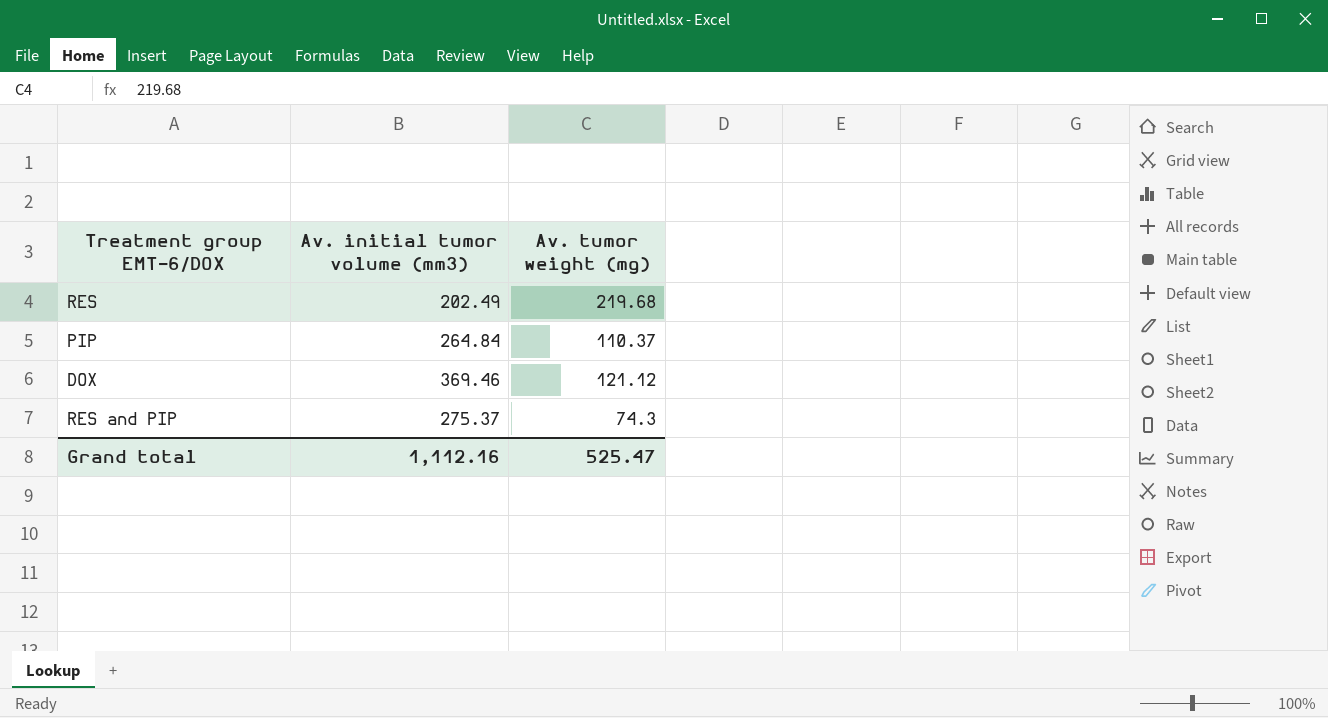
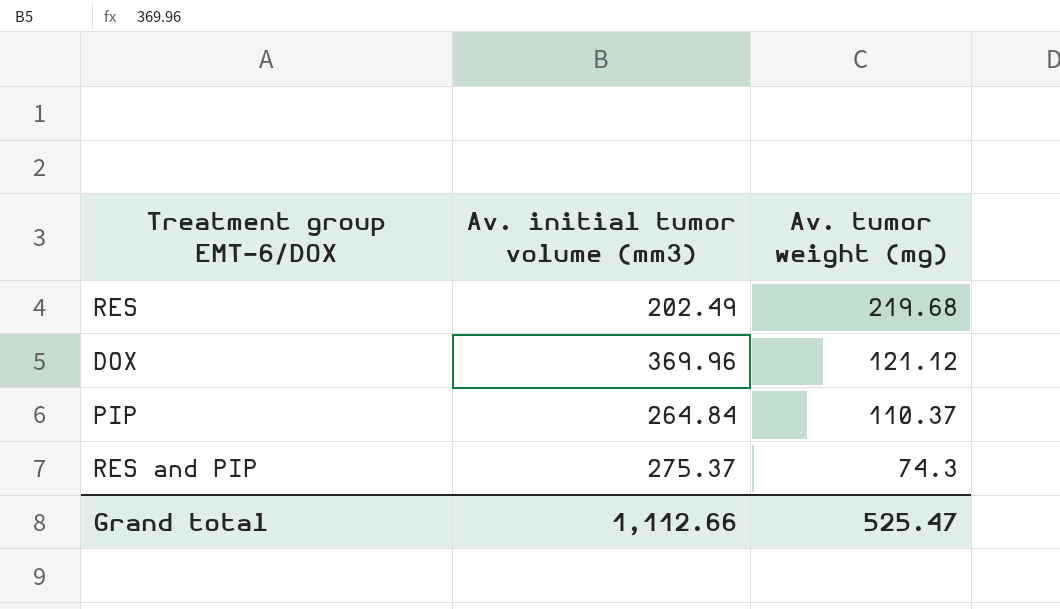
row order: none -> Av. tumor weight (mg) descending
DOX | Av. initial tumor volume (mm3): 369.46 -> 369.96
Grand total | Av. initial tumor volume (mm3): 1,112.16 -> 1,112.66

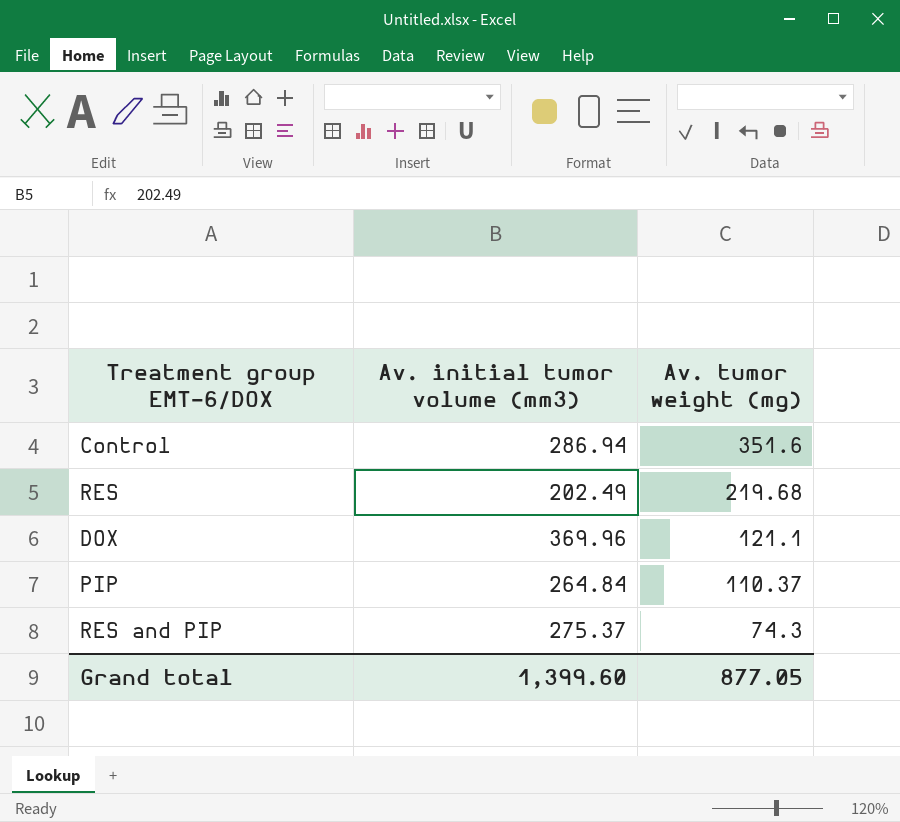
row Control: none -> 286.94 | 351.6
DOX | Av. tumor weight (mg): 121.12 -> 121.1
Grand total | Av. initial tumor volume (mm3): 1,112.66 -> 1,399.60
Grand total | Av. tumor weight (mg): 525.47 -> 877.05

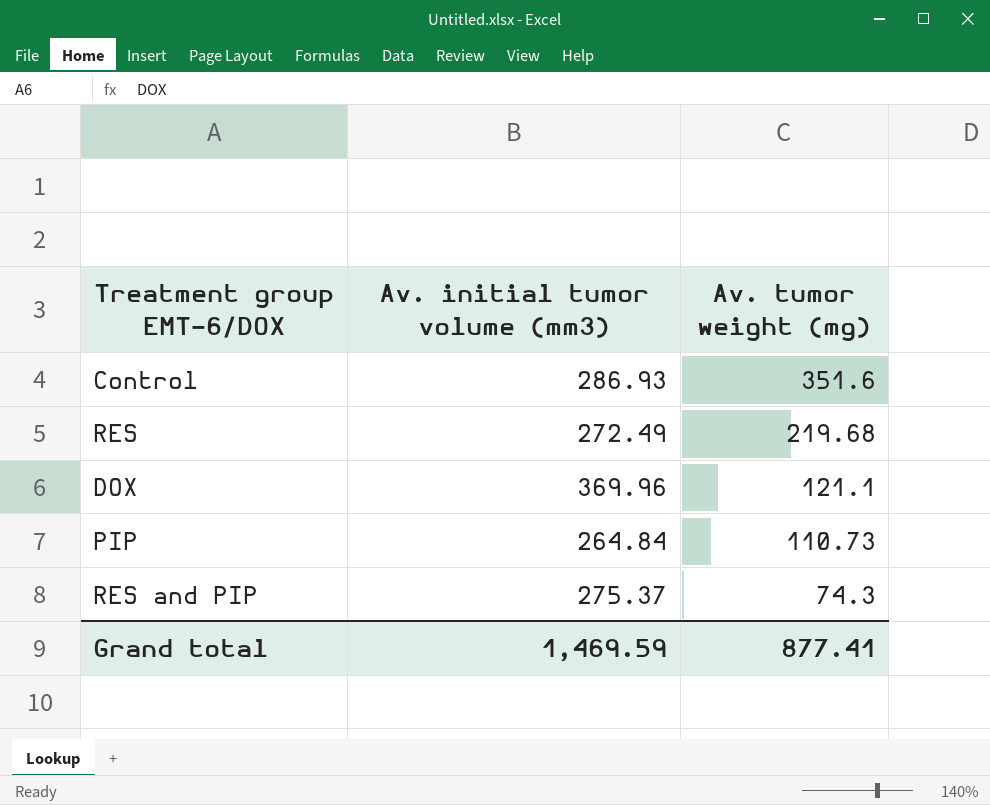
Control | Av. initial tumor volume (mm3): 286.94 -> 286.93
RES | Av. initial tumor volume (mm3): 202.49 -> 272.49
PIP | Av. tumor weight (mg): 110.37 -> 110.73
Grand total | Av. initial tumor volume (mm3): 1,399.60 -> 1,469.59
Grand total | Av. tumor weight (mg): 877.05 -> 877.41

